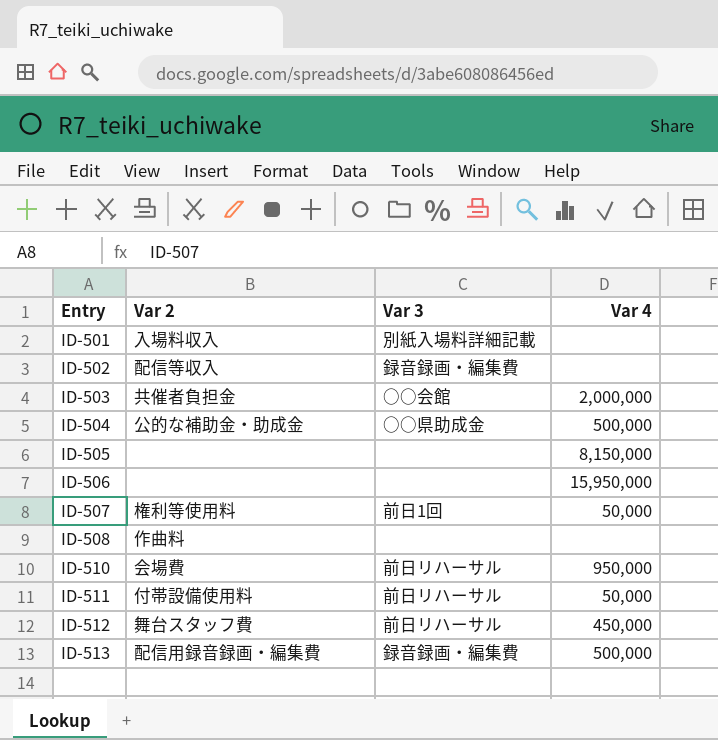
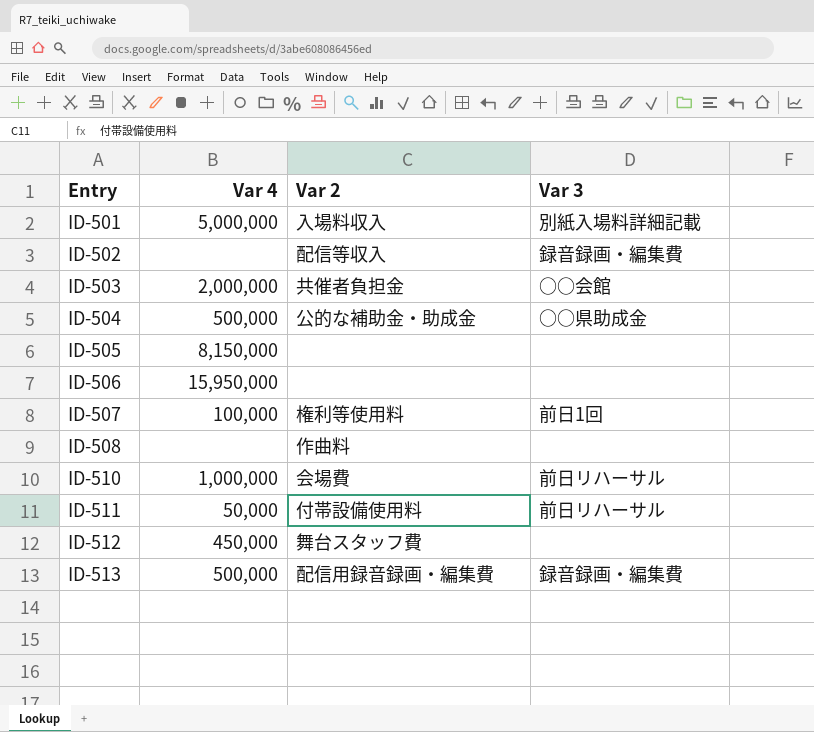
column Var 4 | position: 4 -> 2
ID-501 | Var 4: none -> 5,000,000
ID-507 | Var 4: 50,000 -> 100,000
ID-510 | Var 4: 950,000 -> 1,000,000
ID-512 | Var 3: 前日リハーサル -> none

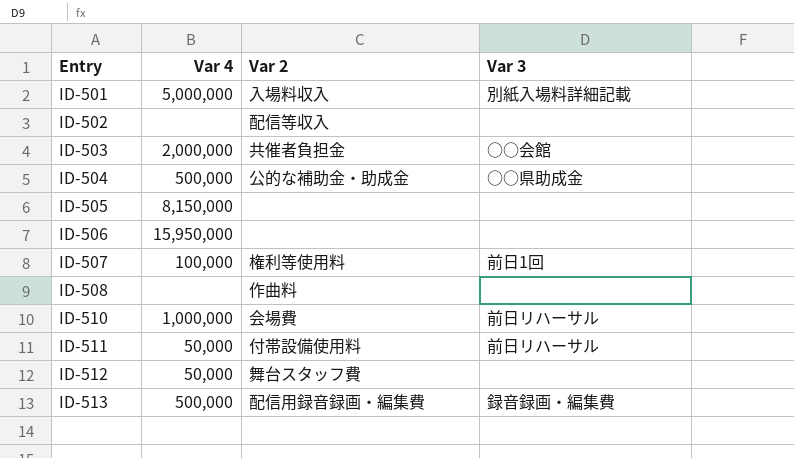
ID-502 | Var 3: 録音録画・編集費 -> none
ID-512 | Var 4: 450,000 -> 50,000

